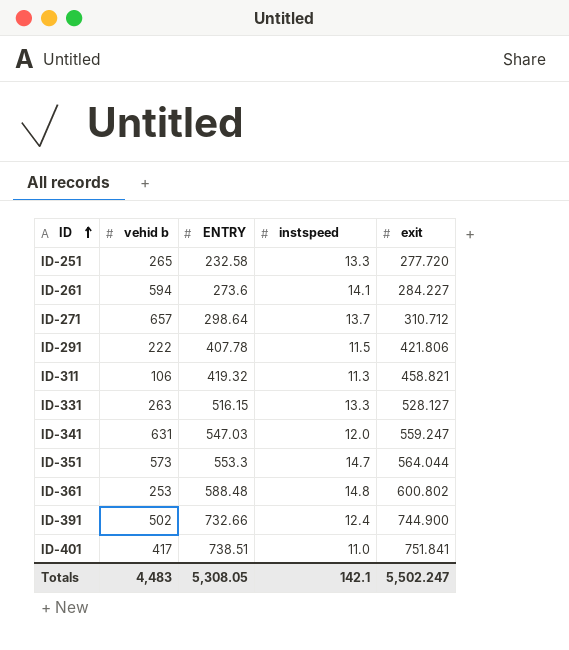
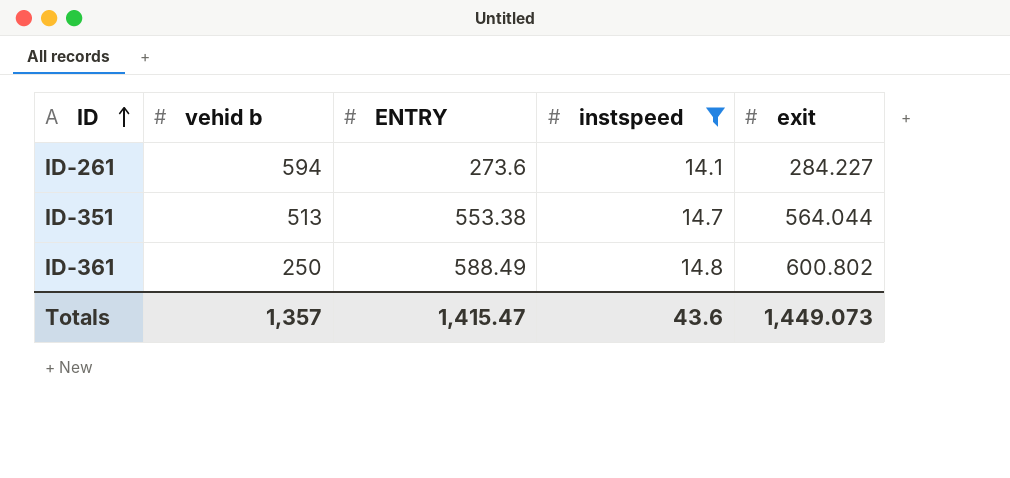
filter: none -> instspeed >= 14.1
ID-351 | vehid b: 573 -> 513
ID-351 | ENTRY: 553.3 -> 553.38
ID-361 | vehid b: 253 -> 250
ID-361 | ENTRY: 588.48 -> 588.49
Totals | vehid b: 4,483 -> 1,357
Totals | ENTRY: 5,308.05 -> 1,415.47
Totals | instspeed: 142.1 -> 43.6
Totals | exit: 5,502.247 -> 1,449.073

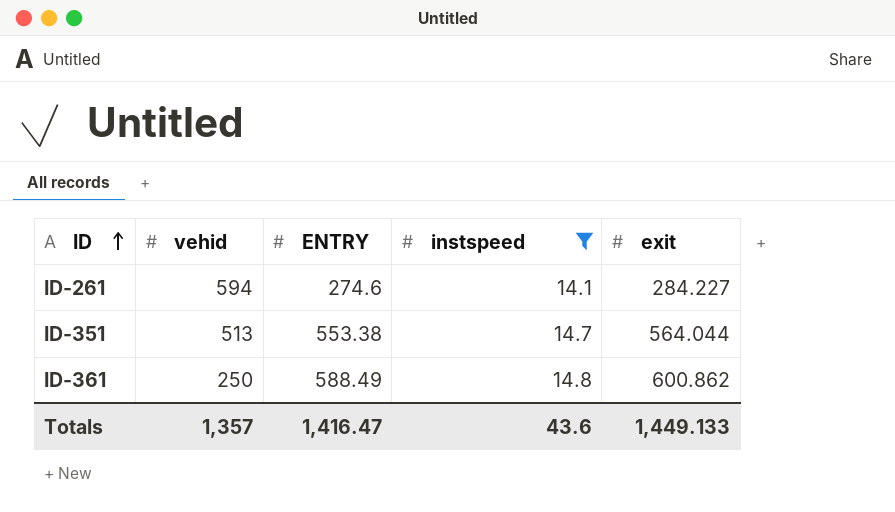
column name: vehid b -> vehid
ID-261 | ENTRY: 273.6 -> 274.6
ID-361 | exit: 600.802 -> 600.862
Totals | ENTRY: 1,415.47 -> 1,416.47
Totals | exit: 1,449.073 -> 1,449.133

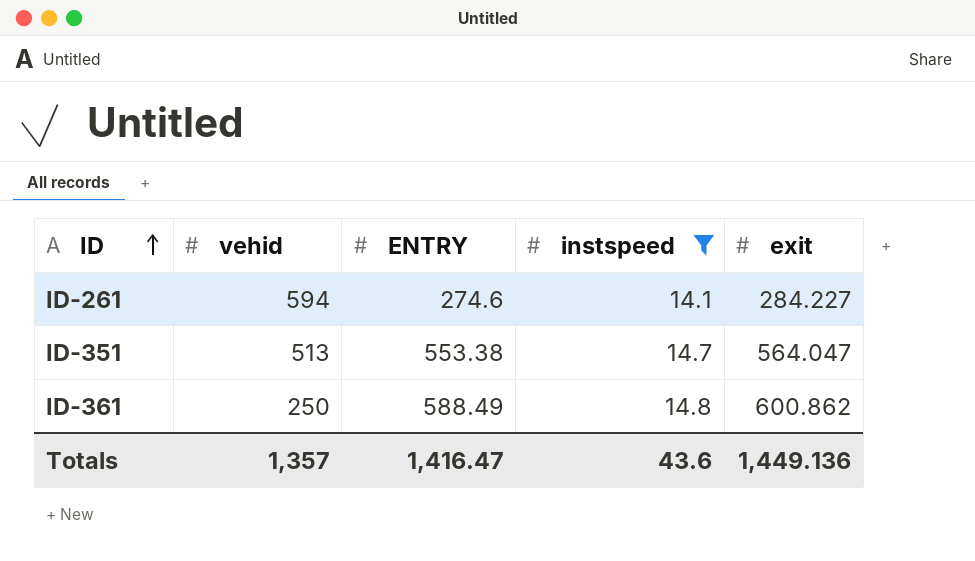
ID-351 | exit: 564.044 -> 564.047
Totals | exit: 1,449.133 -> 1,449.136

